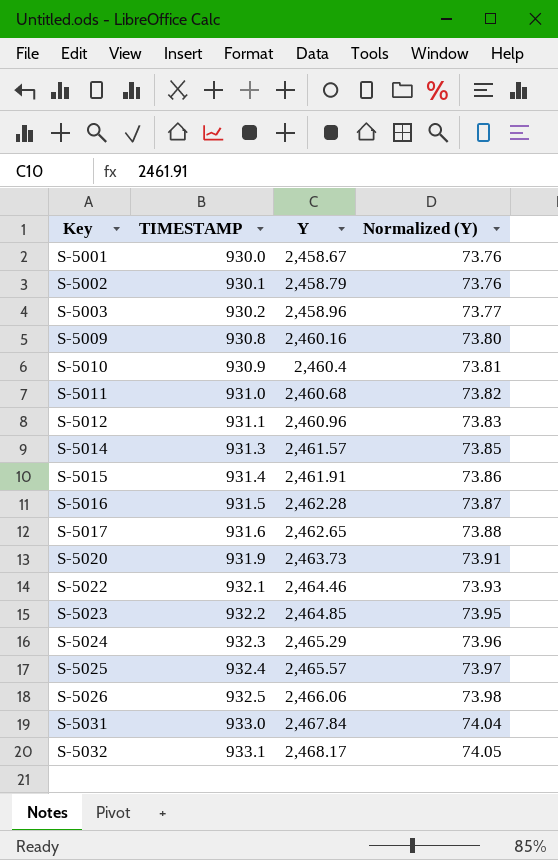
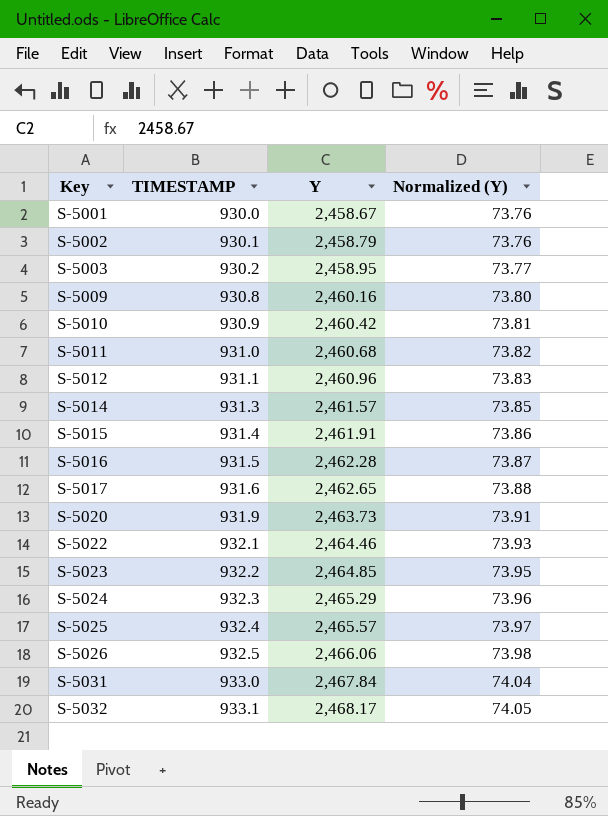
S-5003 | Y: 2,458.96 -> 2,458.95
S-5010 | Y: 2,460.4 -> 2,460.42

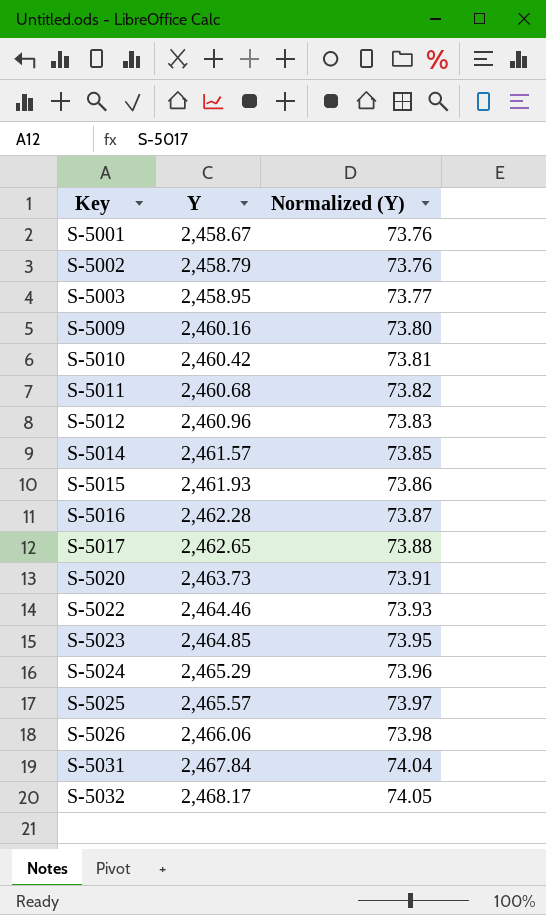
column TIMESTAMP | position: 2 -> none
S-5015 | Y: 2,461.91 -> 2,461.93

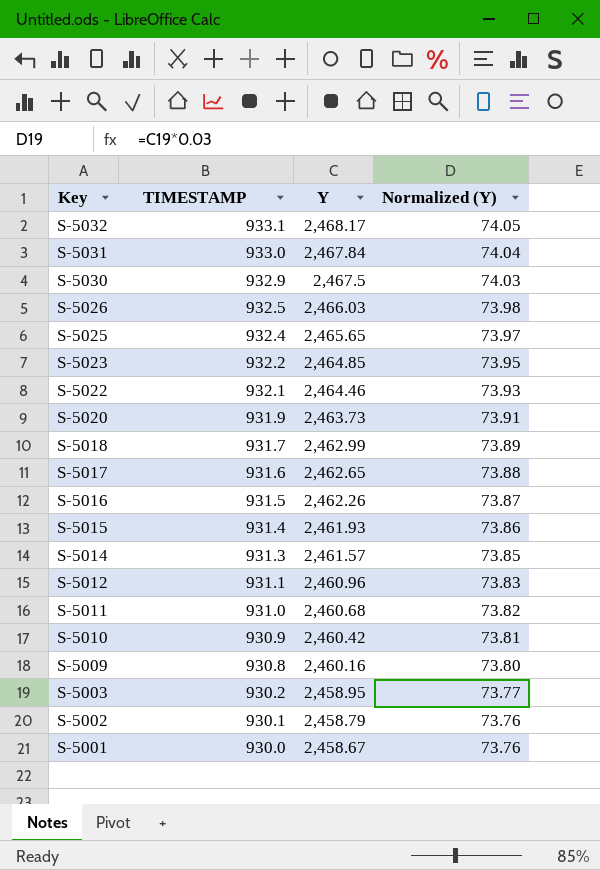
row order: Key ascending -> Key descending
column TIMESTAMP | position: none -> 2
row S-5024: 2,465.29 | 73.96 -> none
row S-5030: none -> 932.9 | 2,467.5 | 74.03
S-5026 | Y: 2,466.06 -> 2,466.03
S-5025 | Y: 2,465.57 -> 2,465.65
row S-5018: none -> 931.7 | 2,462.99 | 73.89
S-5016 | Y: 2,462.28 -> 2,462.26

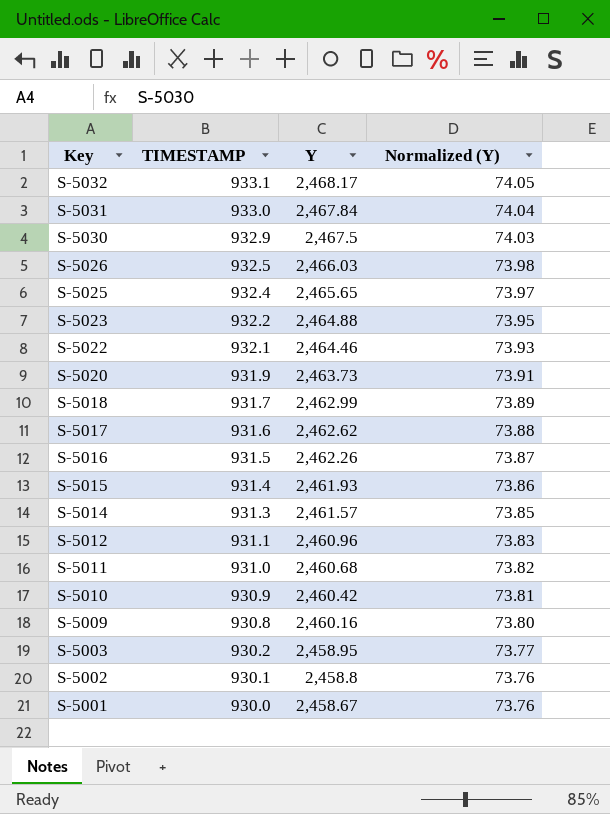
S-5023 | Y: 2,464.85 -> 2,464.88
S-5017 | Y: 2,462.65 -> 2,462.62
S-5002 | Y: 2,458.79 -> 2,458.8

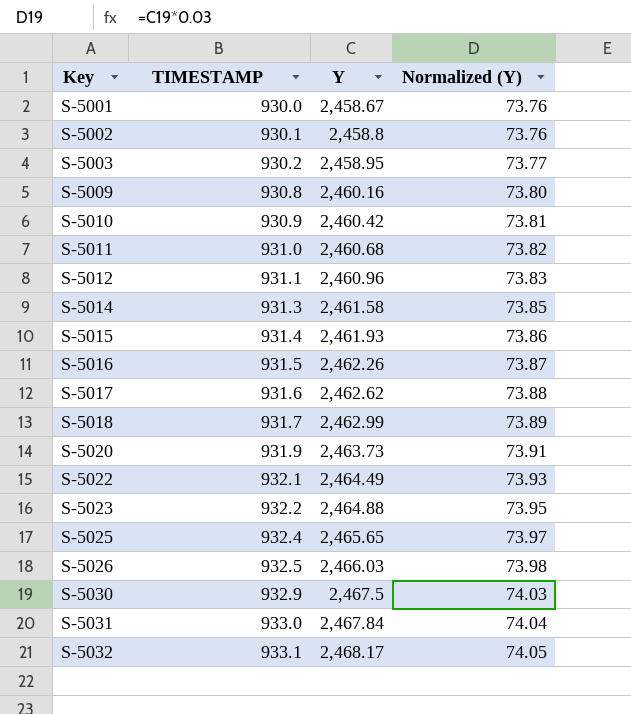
row order: Key descending -> Key ascending
S-5014 | Y: 2,461.57 -> 2,461.58
S-5022 | Y: 2,464.46 -> 2,464.49

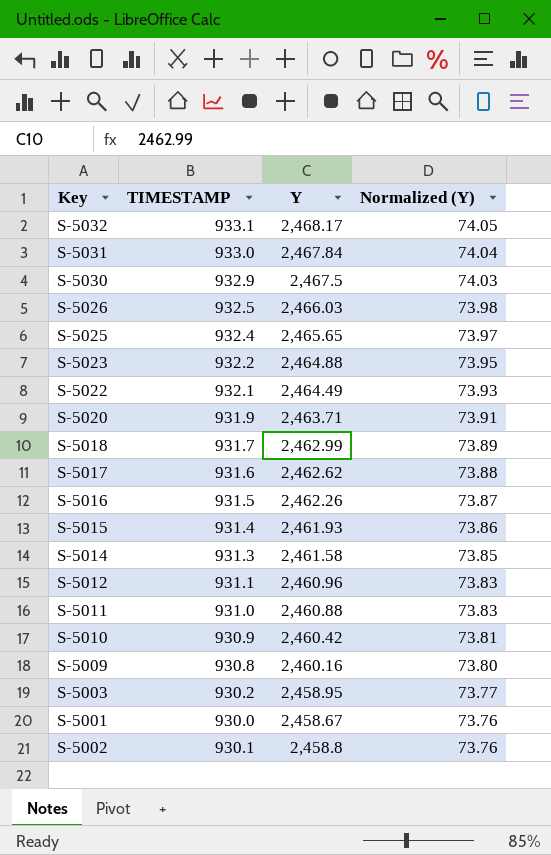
row order: Key ascending -> Normalized (Y) descending
S-5020 | Y: 2,463.73 -> 2,463.71
S-5011 | Y: 2,460.68 -> 2,460.88
S-5011 | Normalized (Y): 73.82 -> 73.83

